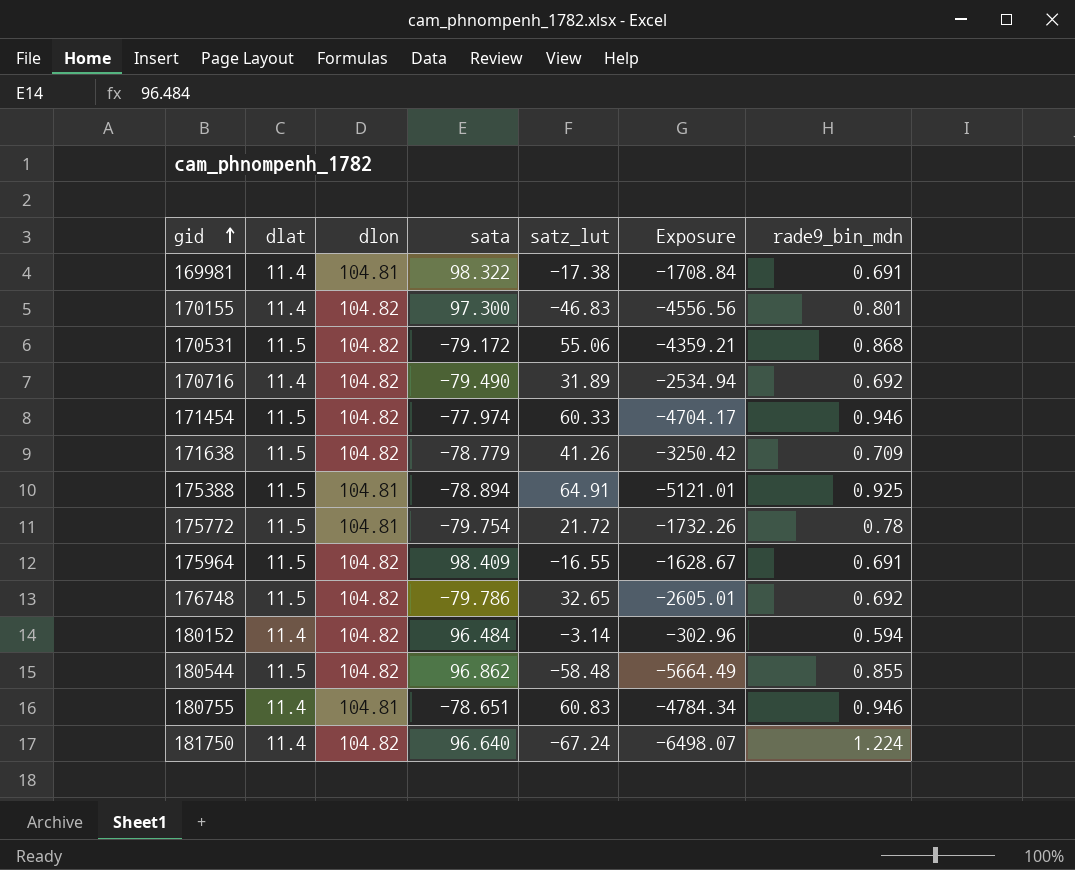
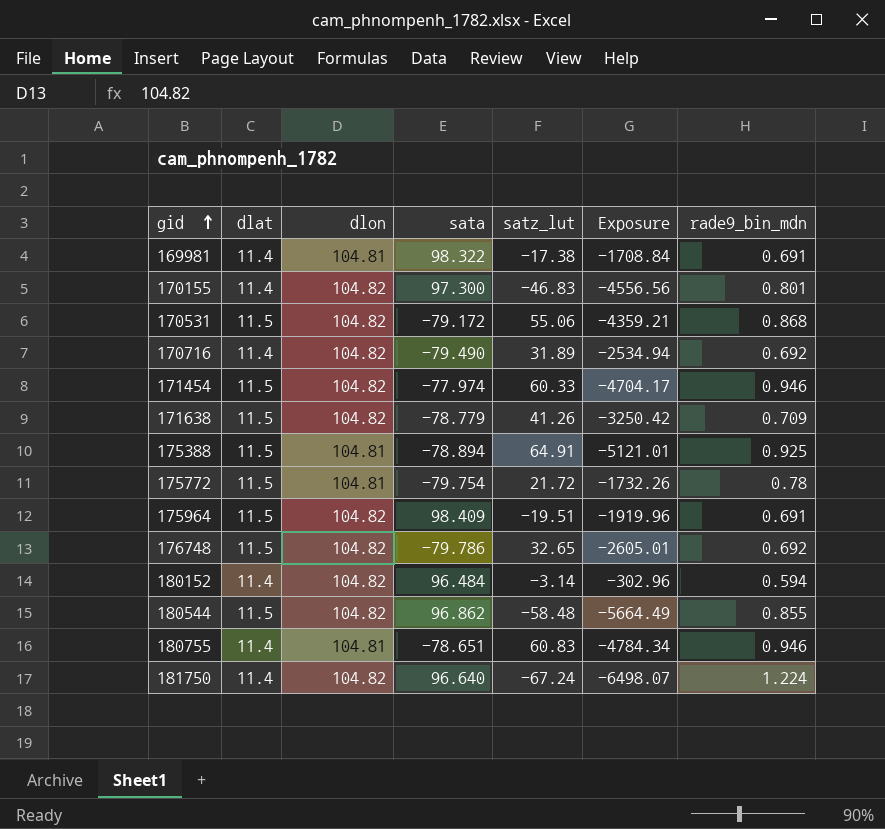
175964 | satz_lut: -16.55 -> -19.51
175964 | Exposure: -1628.67 -> -1919.96

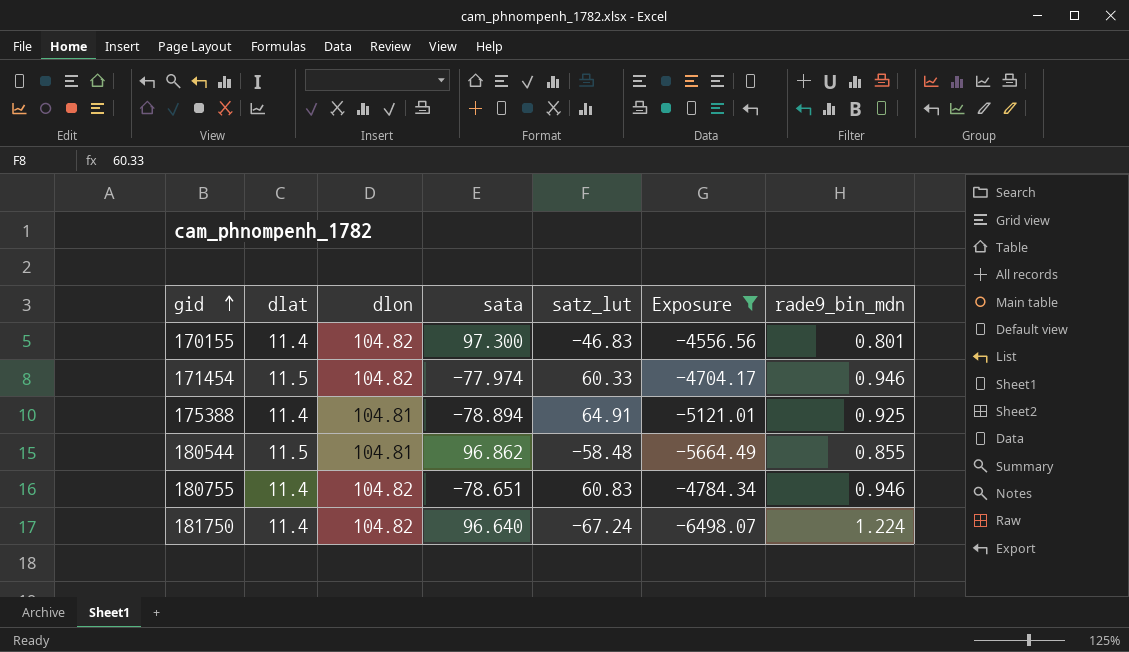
filter: none -> Exposure <= -4556.56
175388 | dlat: 11.5 -> 11.4
180544 | dlon: 104.82 -> 104.81
180755 | dlon: 104.81 -> 104.82

